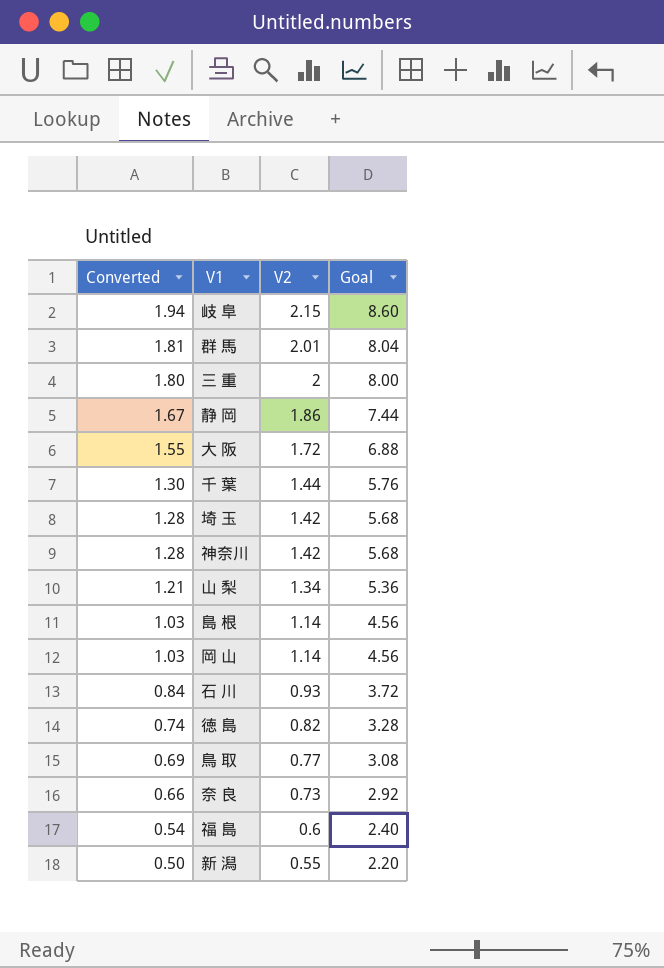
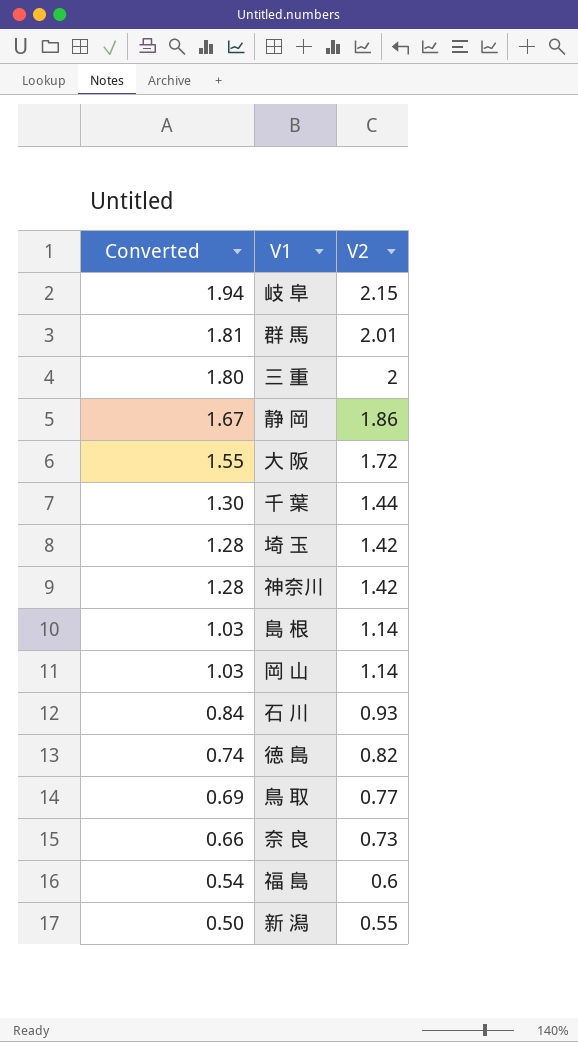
column Goal | formula: [V2] * 4 -> none
row 山 梨: 1.21 | 1.34 | 5.36 -> none

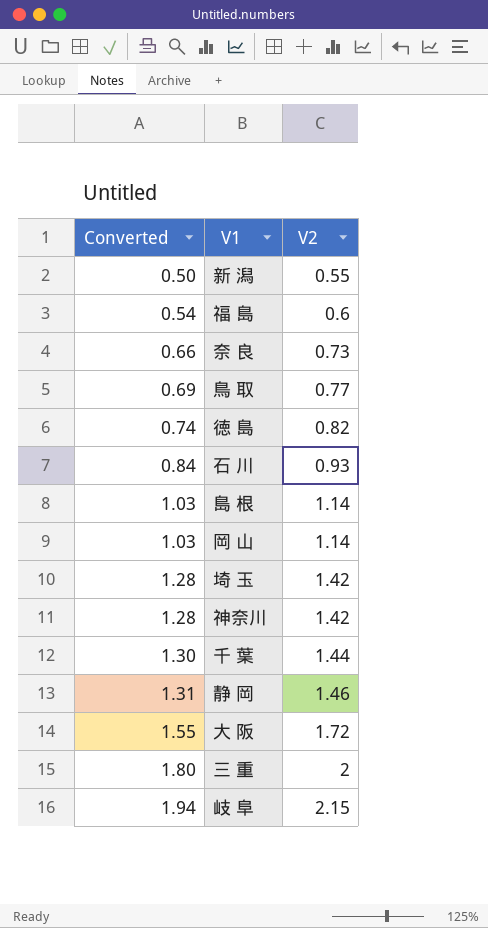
row order: Converted descending -> Converted ascending
row 群 馬: 1.81 | 2.01 -> none
静 岡 | Converted: 1.67 -> 1.31
静 岡 | V2: 1.86 -> 1.46

